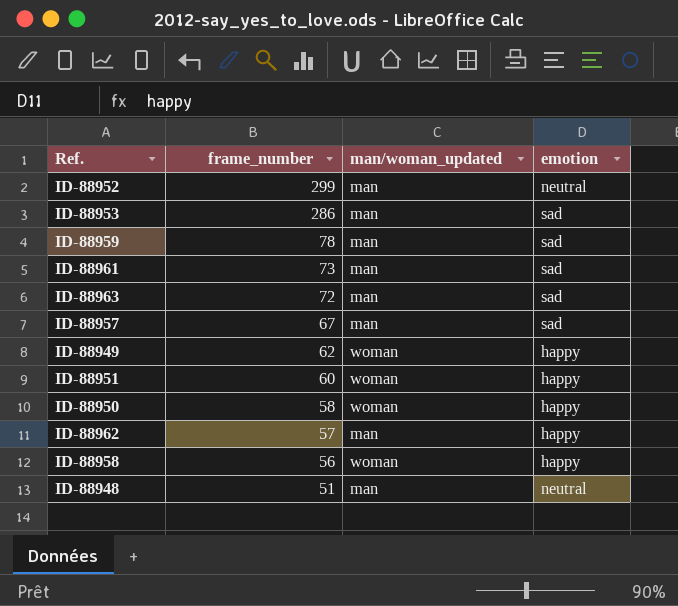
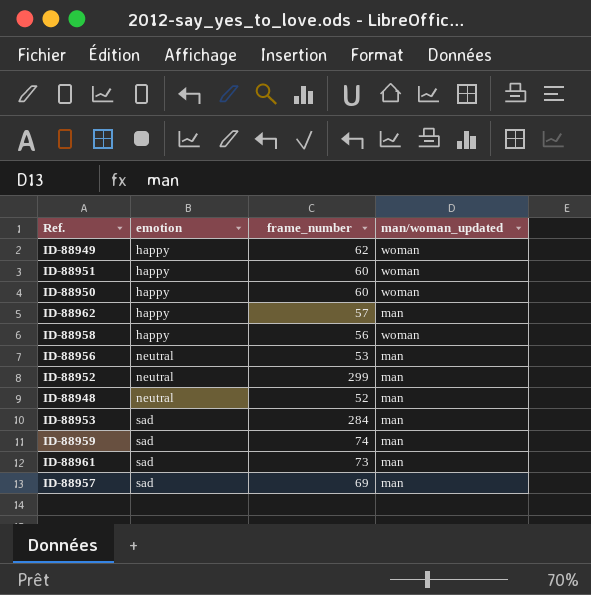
row order: frame_number descending -> emotion ascending
column emotion | position: 4 -> 2
row ID-88963: 72 | man | sad -> none
ID-88950 | frame_number: 58 -> 60
row ID-88956: none -> neutral | 53 | man
ID-88948 | frame_number: 51 -> 52
ID-88953 | frame_number: 286 -> 284
ID-88959 | frame_number: 78 -> 74
ID-88957 | frame_number: 67 -> 69

